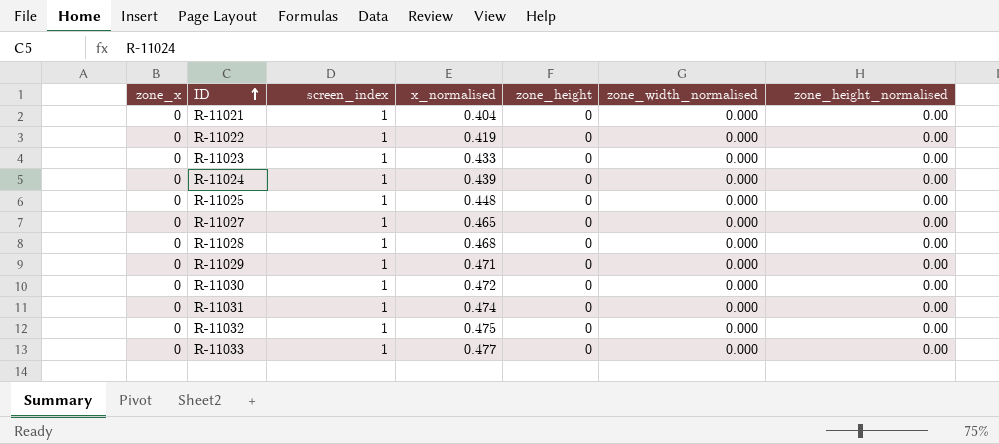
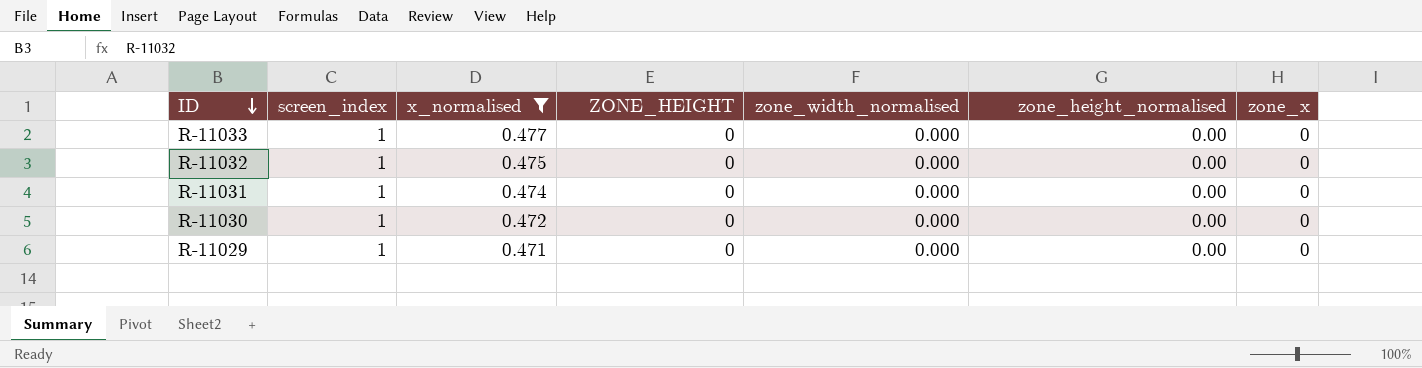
filter: none -> x_normalised >= 0.471
row order: ID ascending -> ID descending
column name: zone_height -> ZONE_HEIGHT
column zone_x | position: 1 -> 7

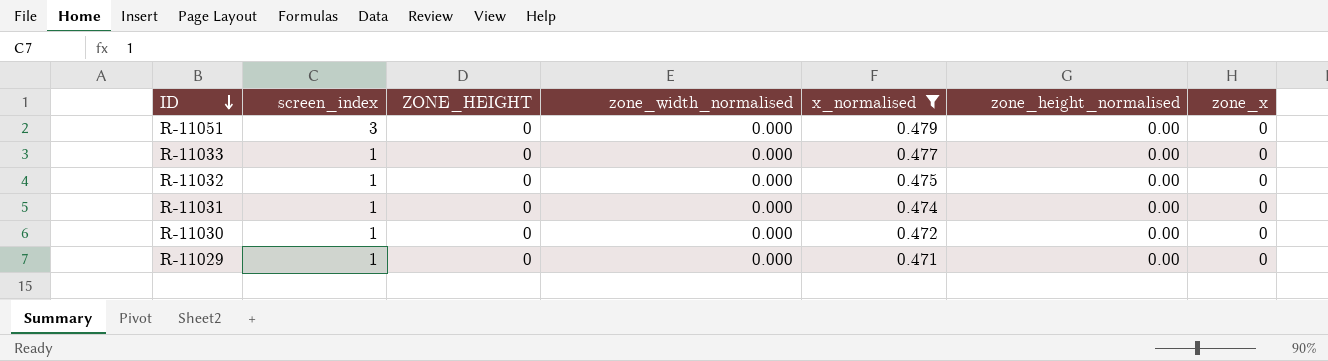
column x_normalised | position: 3 -> 5
row R-11051: none -> 3 | 0 | 0.000 | 0.479 | 0.00 | 0

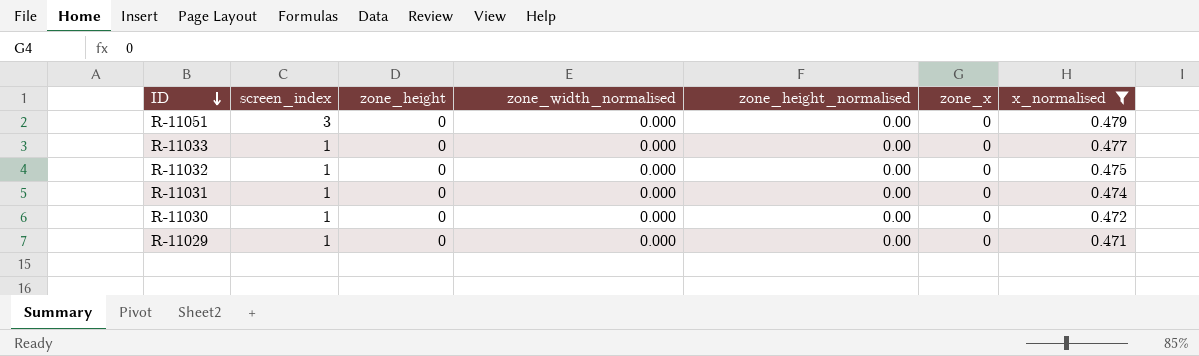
column name: ZONE_HEIGHT -> zone_height
column x_normalised | position: 5 -> 7

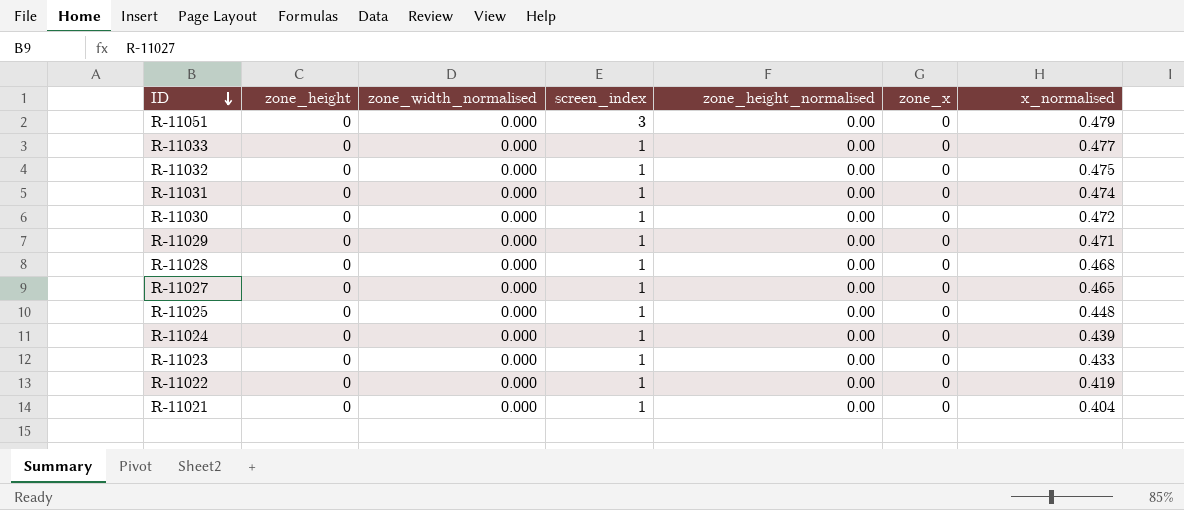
filter: x_normalised >= 0.471 -> none
column screen_index | position: 2 -> 4

